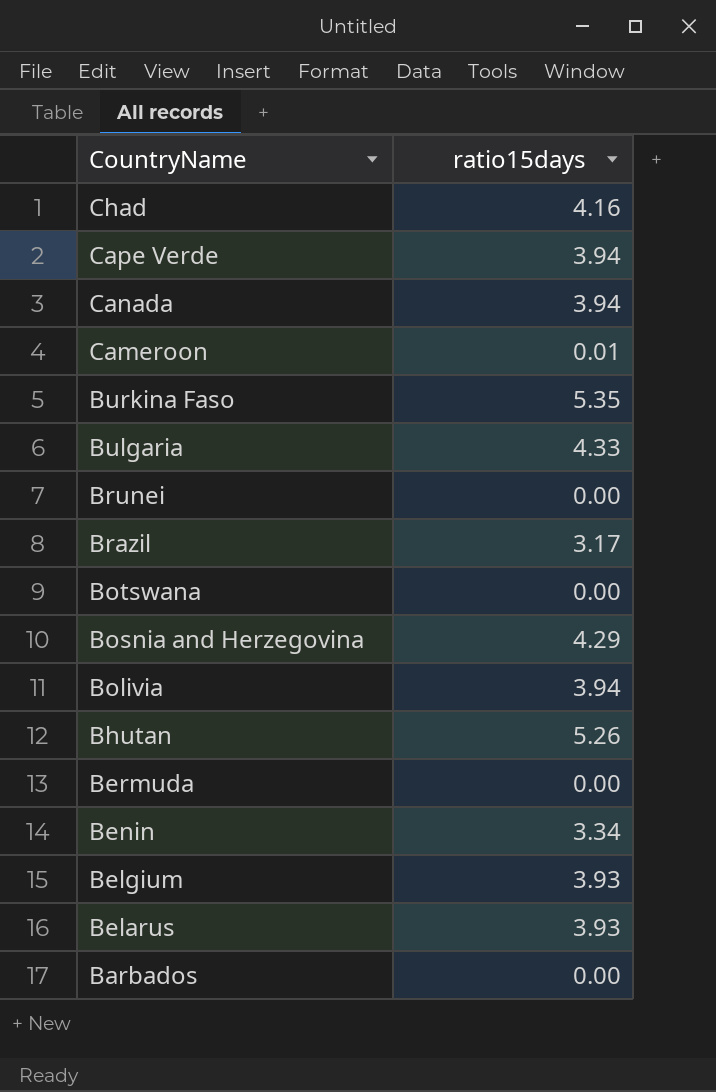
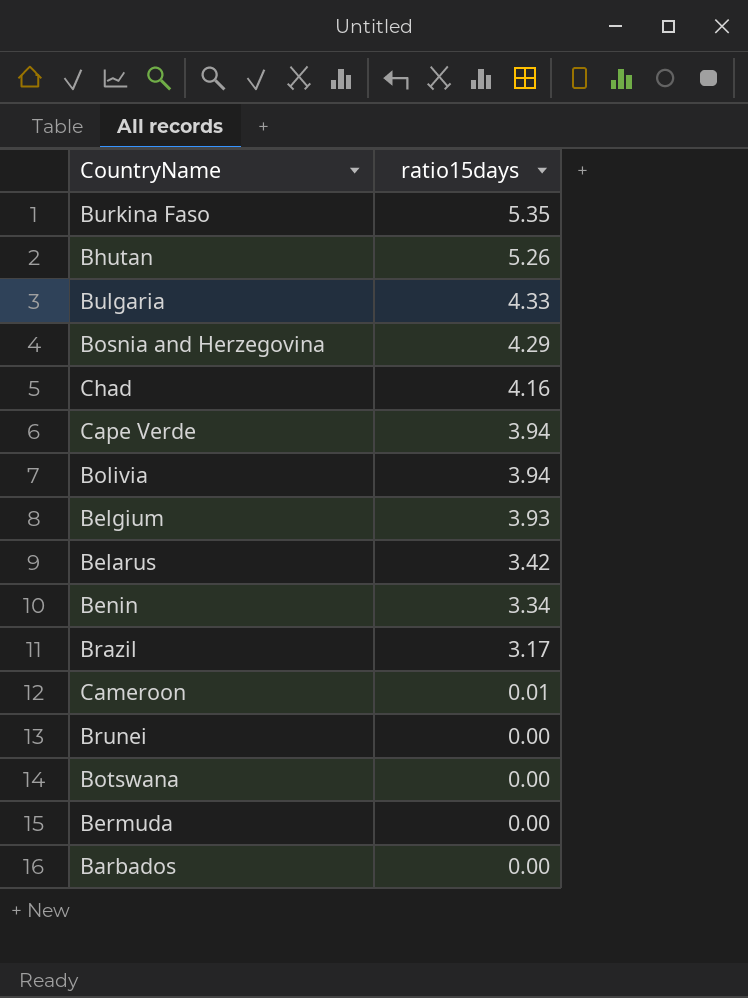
row order: CountryName descending -> ratio15days descending
row Canada: 3.94 -> none
Belarus | ratio15days: 3.93 -> 3.42

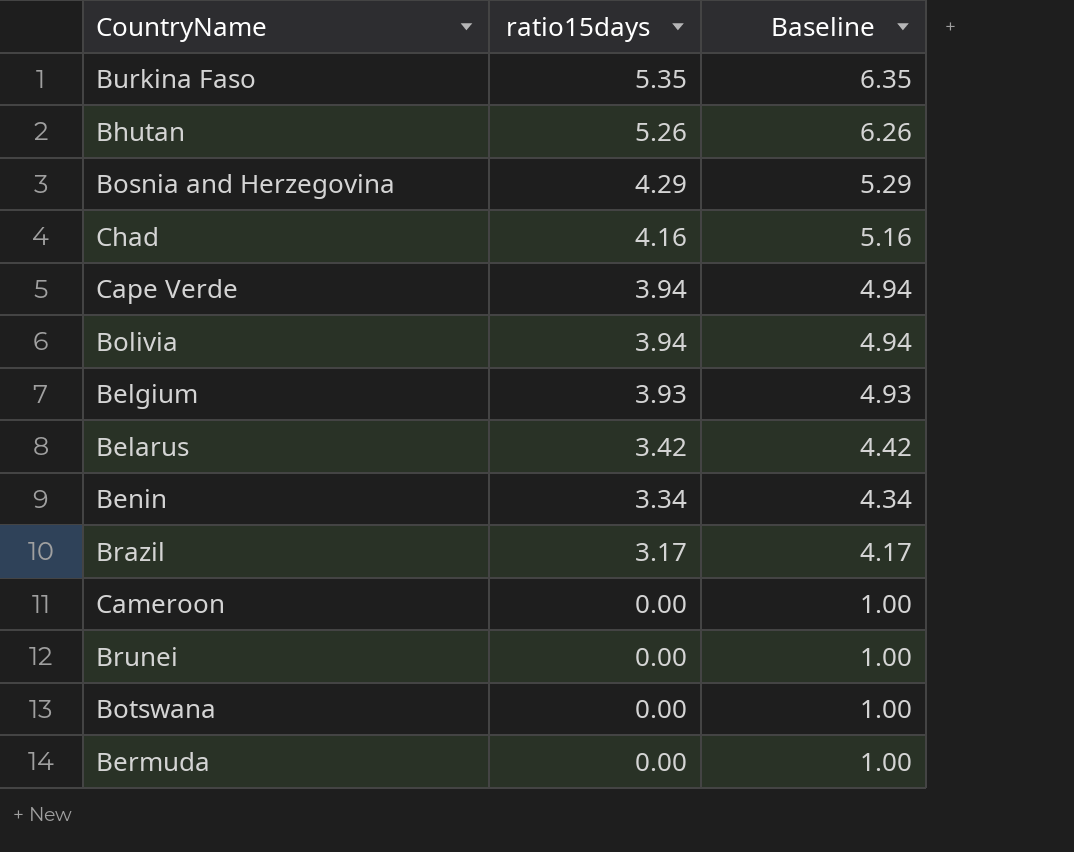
column Baseline | formula: none -> [ratio15days] + 1
row Bulgaria: 4.33 -> none
row Barbados: 0.00 -> none
Cameroon | ratio15days: 0.01 -> 0.00

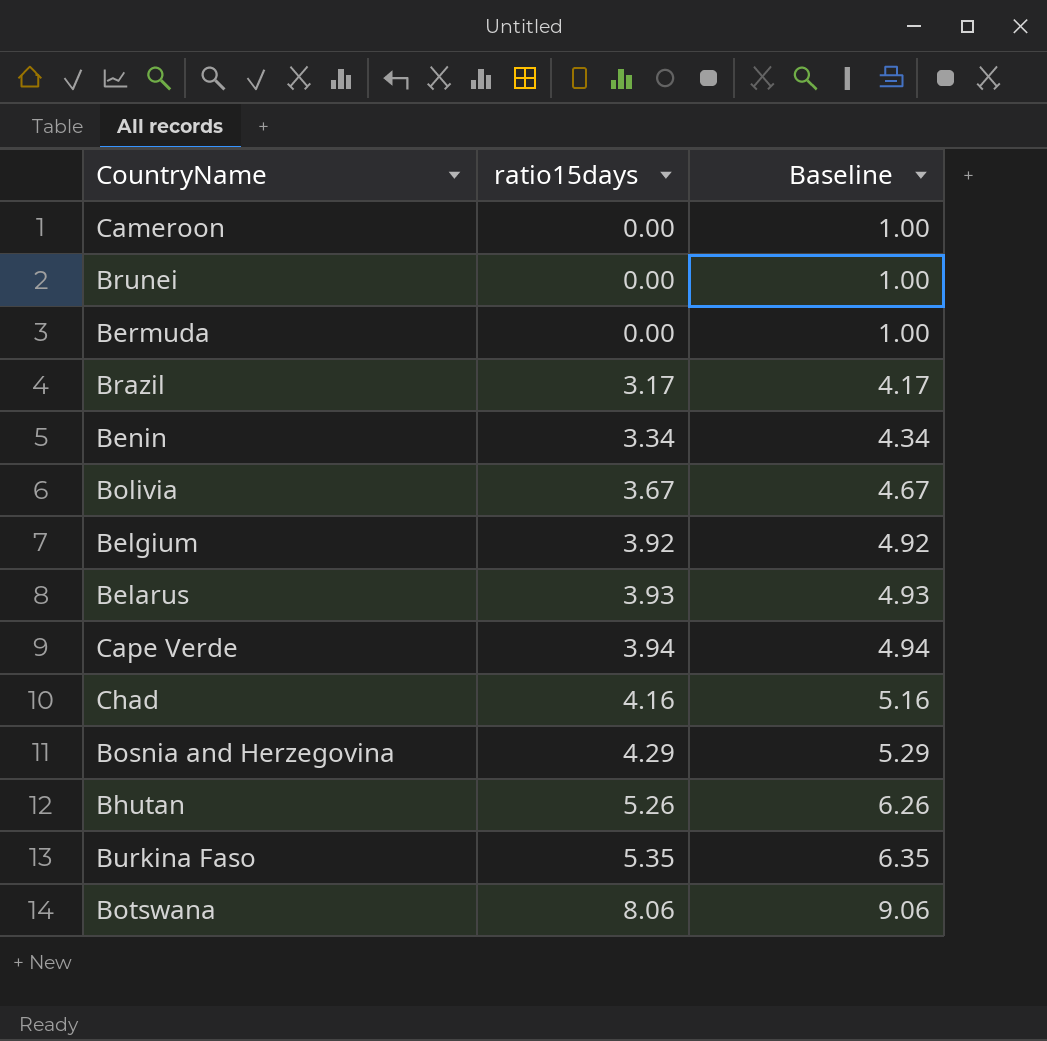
row order: ratio15days descending -> ratio15days ascending
Bolivia | ratio15days: 3.94 -> 3.67
Bolivia | Baseline: 4.94 -> 4.67
Belgium | ratio15days: 3.93 -> 3.92
Belgium | Baseline: 4.93 -> 4.92
Belarus | ratio15days: 3.42 -> 3.93
Belarus | Baseline: 4.42 -> 4.93
Botswana | ratio15days: 0.00 -> 8.06
Botswana | Baseline: 1.00 -> 9.06

